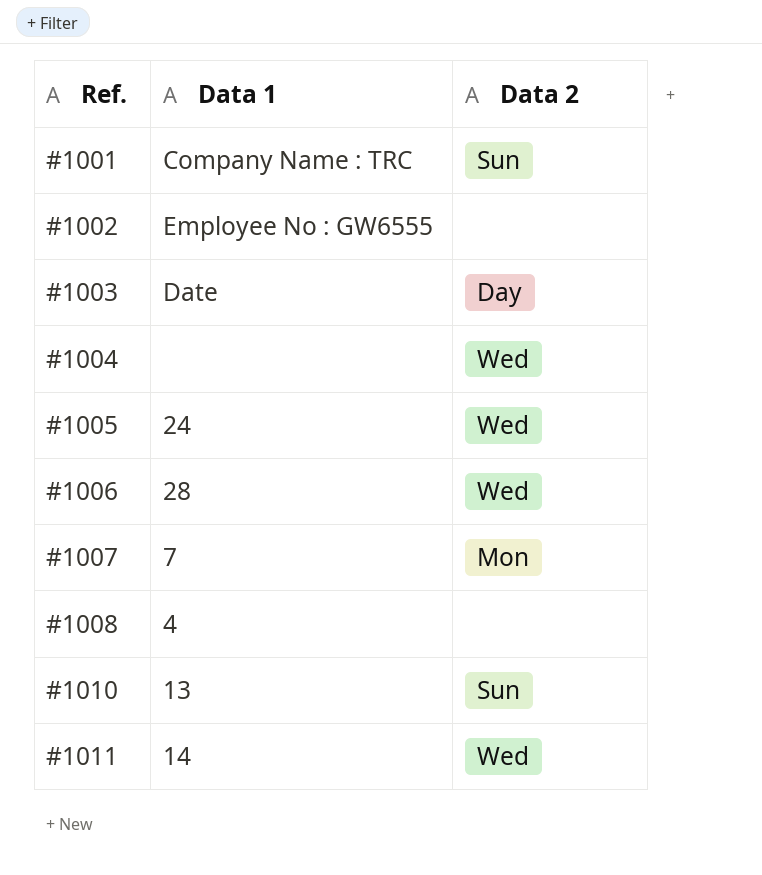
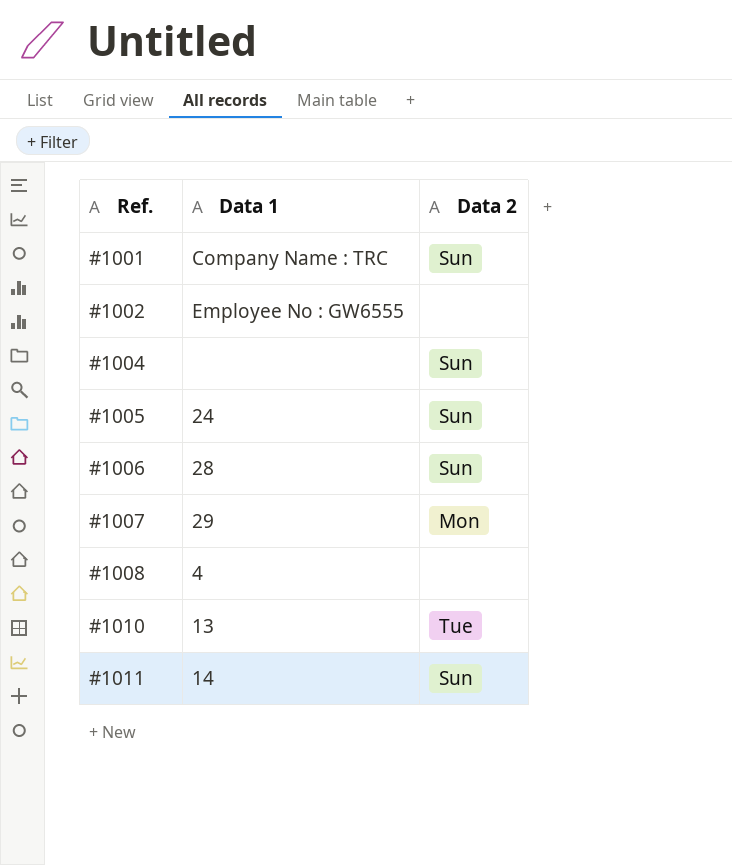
row #1003: Date | Day -> none
#1004 | Data 2: Wed -> Sun
#1005 | Data 2: Wed -> Sun
#1006 | Data 2: Wed -> Sun
#1007 | Data 1: 7 -> 29
#1010 | Data 2: Sun -> Tue
#1011 | Data 2: Wed -> Sun

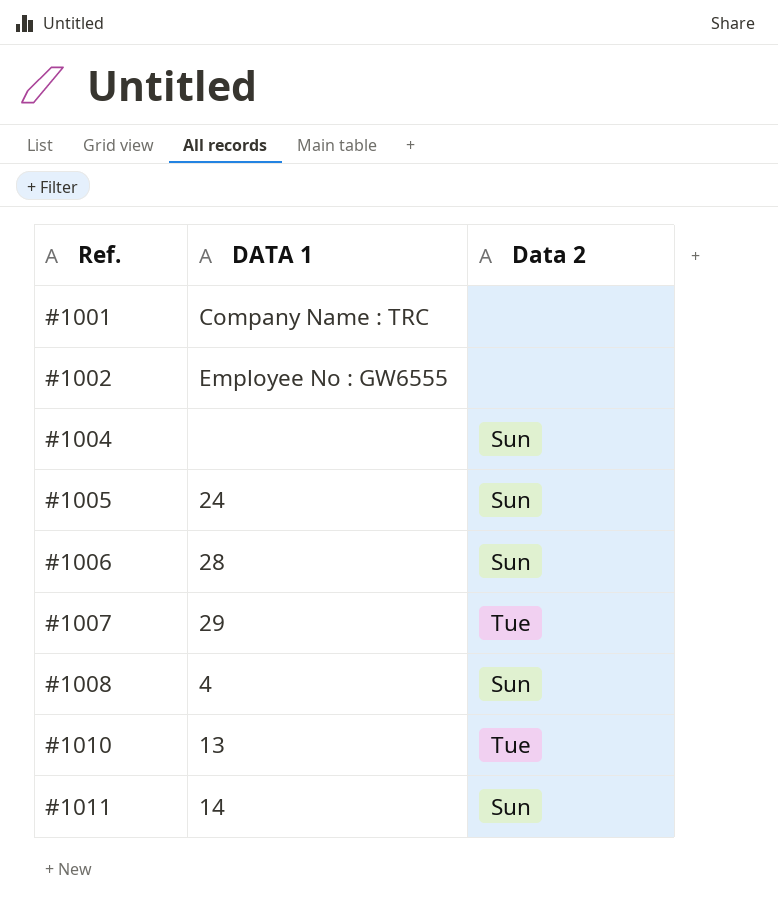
column name: Data 1 -> DATA 1
#1001 | Data 2: Sun -> none
#1007 | Data 2: Mon -> Tue
#1008 | Data 2: none -> Sun

